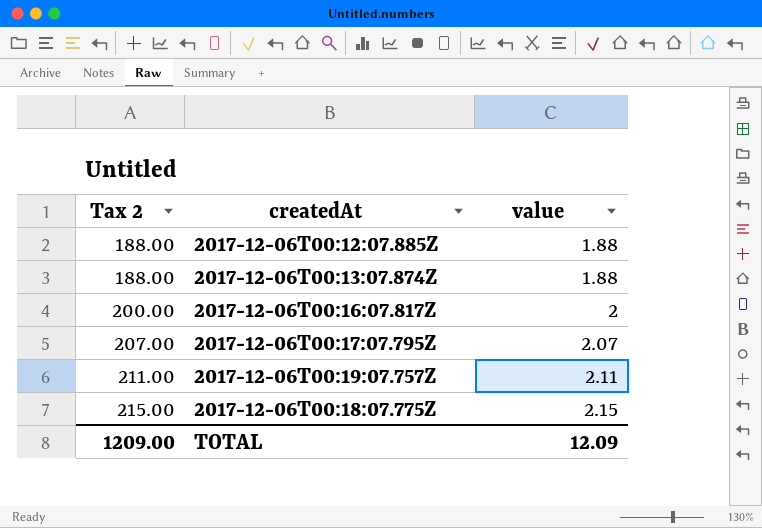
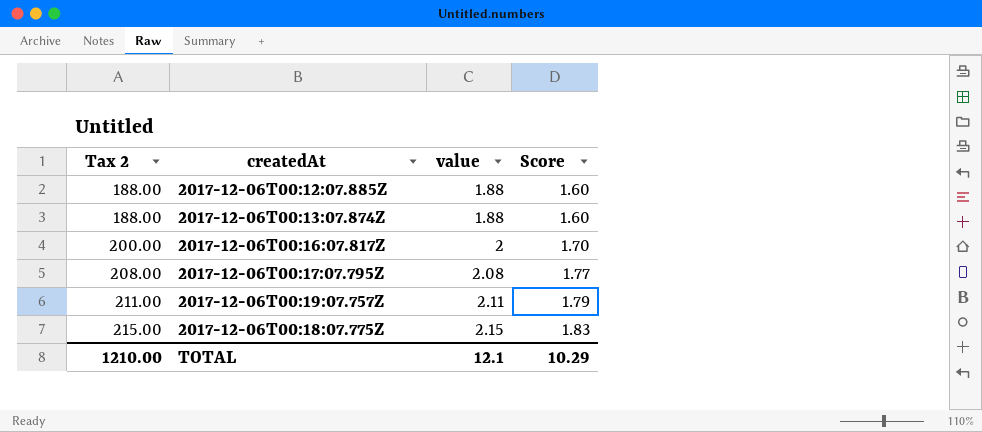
column Score | formula: none -> [value] * 0.85
2017-12-06T00:17:07.795Z | Tax 2: 207.00 -> 208.00
2017-12-06T00:17:07.795Z | value: 2.07 -> 2.08
TOTAL | Tax 2: 1209.00 -> 1210.00
TOTAL | value: 12.09 -> 12.1

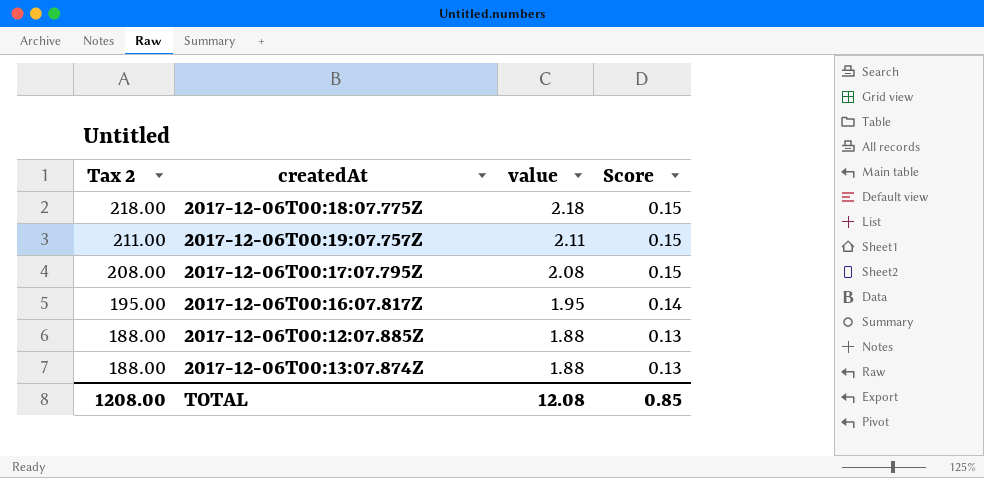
row order: Tax 2 ascending -> Tax 2 descending
column Score | formula: [value] * 0.85 -> [value] * 0.07
2017-12-06T00:18:07.775Z | Tax 2: 215.00 -> 218.00
2017-12-06T00:18:07.775Z | value: 2.15 -> 2.18
2017-12-06T00:16:07.817Z | Tax 2: 200.00 -> 195.00
2017-12-06T00:16:07.817Z | value: 2 -> 1.95
TOTAL | Tax 2: 1210.00 -> 1208.00
TOTAL | value: 12.1 -> 12.08
TOTAL | Score: 10.29 -> 0.85

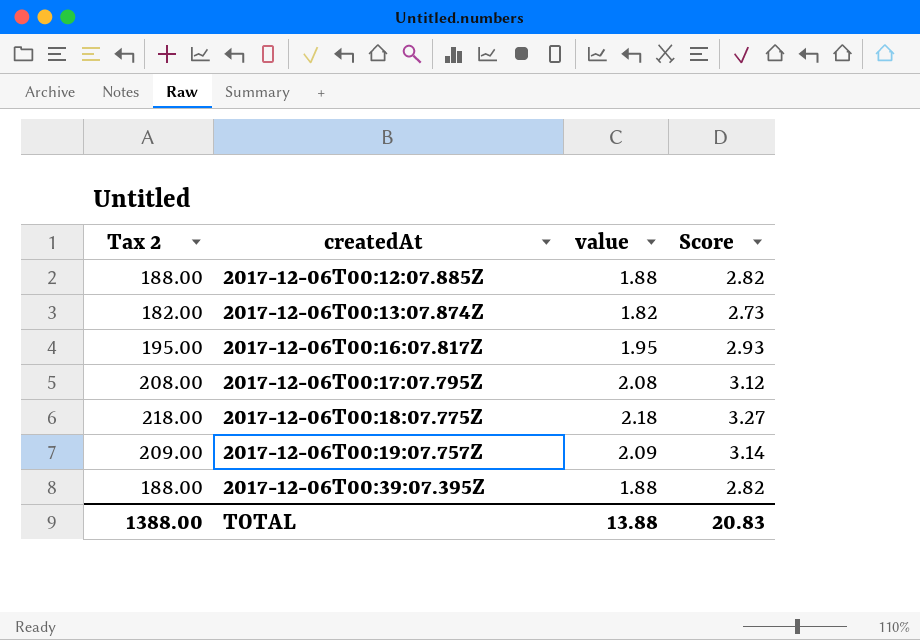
row order: Tax 2 descending -> createdAt ascending
column Score | formula: [value] * 0.07 -> [value] * 1.5
2017-12-06T00:13:07.874Z | Tax 2: 188.00 -> 182.00
2017-12-06T00:13:07.874Z | value: 1.88 -> 1.82
2017-12-06T00:19:07.757Z | Tax 2: 211.00 -> 209.00
2017-12-06T00:19:07.757Z | value: 2.11 -> 2.09
row 2017-12-06T00:39:07.395Z: none -> 188.00 | 1.88 | 2.82
TOTAL | Tax 2: 1208.00 -> 1388.00
TOTAL | value: 12.08 -> 13.88
TOTAL | Score: 0.85 -> 20.83

